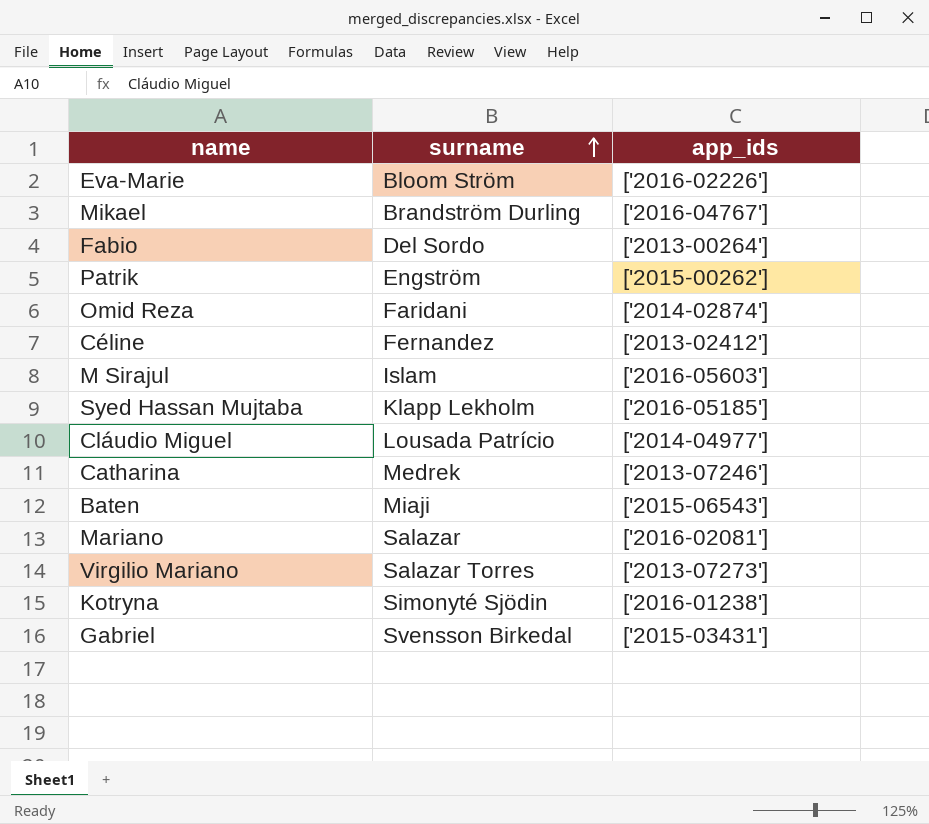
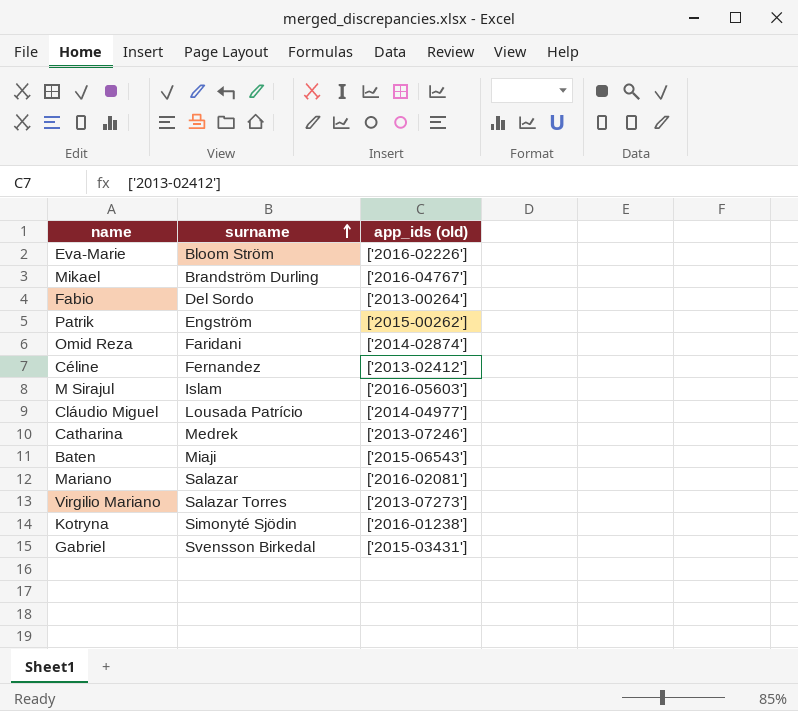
column name: app_ids -> app_ids (old)
row Syed Hassan Mujtaba: Klapp Lekholm | ['2016-05185'] -> none

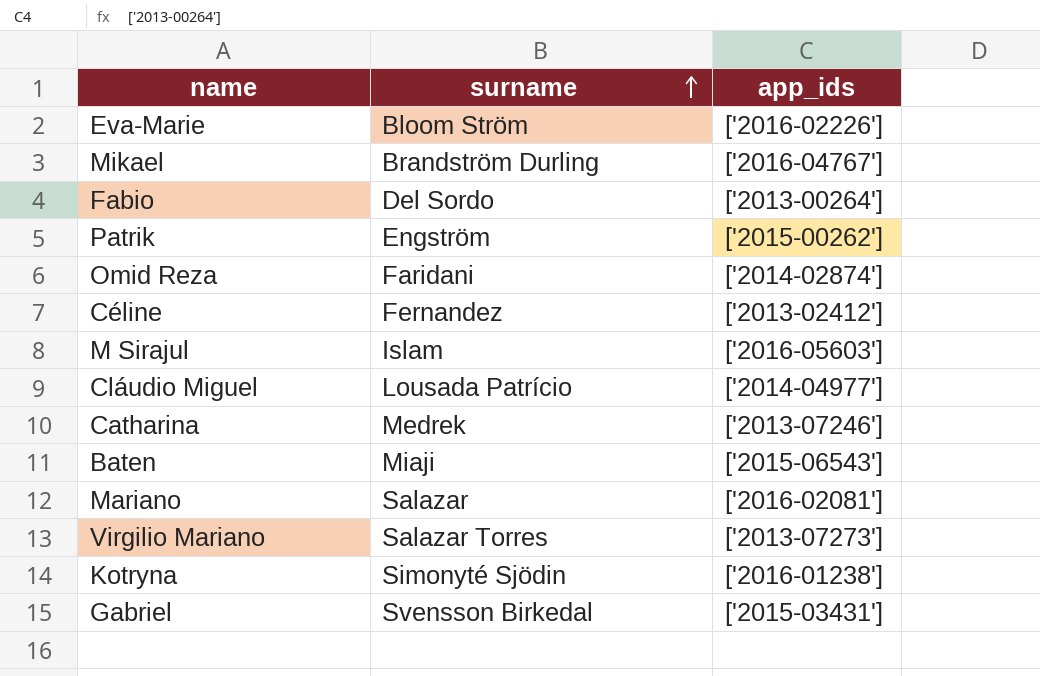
column name: app_ids (old) -> app_ids

